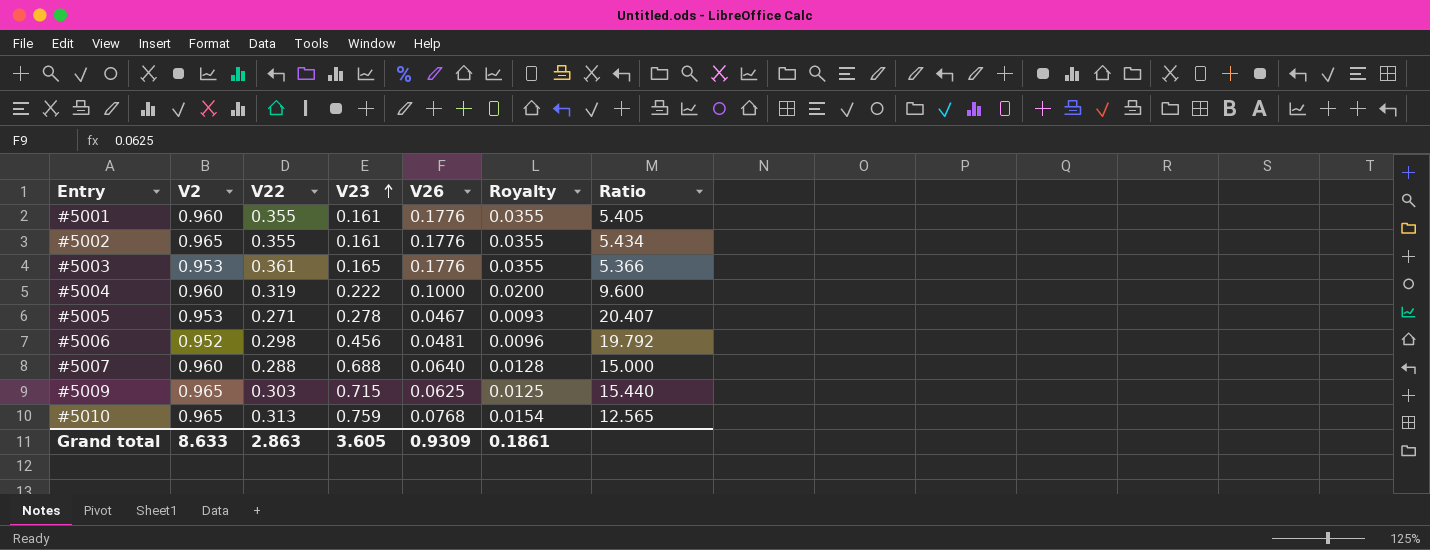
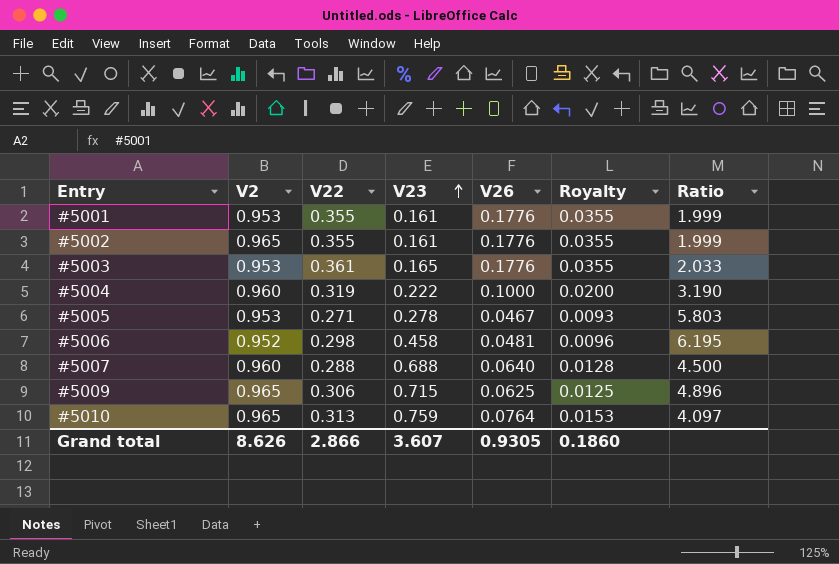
column Ratio | formula: [V2] / [V26] -> [V22] / [V26]
#5001 | V2: 0.960 -> 0.953
#5006 | V23: 0.456 -> 0.458
#5009 | V22: 0.303 -> 0.306
#5010 | V26: 0.0768 -> 0.0764
#5010 | Royalty: 0.0154 -> 0.0153
Grand total | V2: 8.633 -> 8.626
Grand total | V22: 2.863 -> 2.866
Grand total | V23: 3.605 -> 3.607
Grand total | V26: 0.9309 -> 0.9305
Grand total | Royalty: 0.1861 -> 0.1860

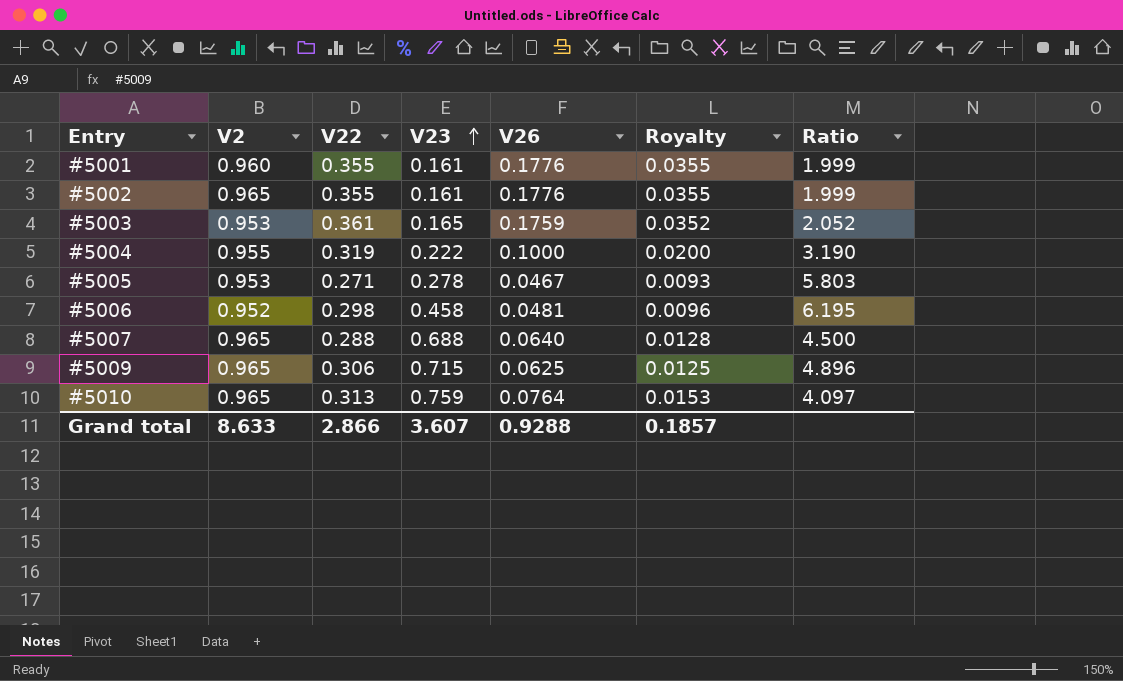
#5001 | V2: 0.953 -> 0.960
#5003 | V26: 0.1776 -> 0.1759
#5003 | Royalty: 0.0355 -> 0.0352
#5003 | Ratio: 2.033 -> 2.052
#5004 | V2: 0.960 -> 0.955
#5007 | V2: 0.960 -> 0.965
Grand total | V2: 8.626 -> 8.633
Grand total | V26: 0.9305 -> 0.9288
Grand total | Royalty: 0.1860 -> 0.1857

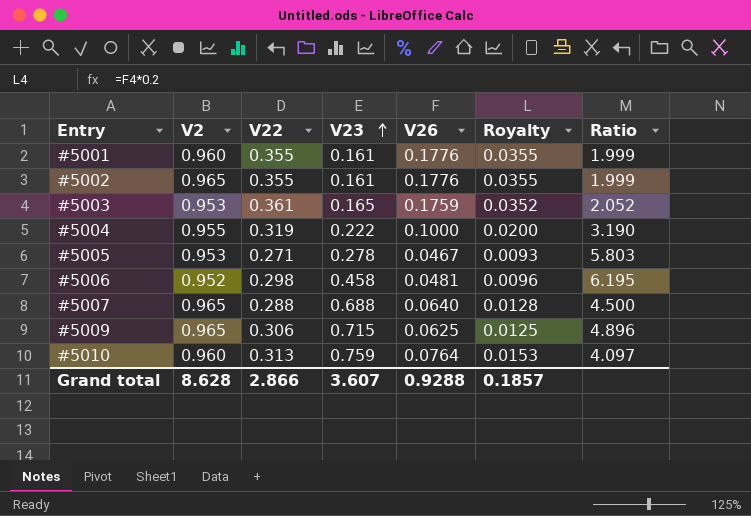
#5010 | V2: 0.965 -> 0.960
Grand total | V2: 8.633 -> 8.628

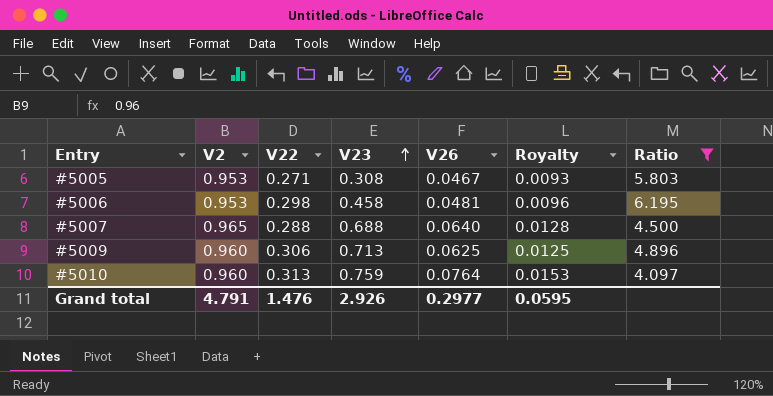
filter: none -> Ratio >= 4.097
#5005 | V23: 0.278 -> 0.308
#5006 | V2: 0.952 -> 0.953
#5009 | V2: 0.965 -> 0.960
#5009 | V23: 0.715 -> 0.713
Grand total | V2: 8.628 -> 4.791
Grand total | V22: 2.866 -> 1.476
Grand total | V23: 3.607 -> 2.926
Grand total | V26: 0.9288 -> 0.2977
Grand total | Royalty: 0.1857 -> 0.0595

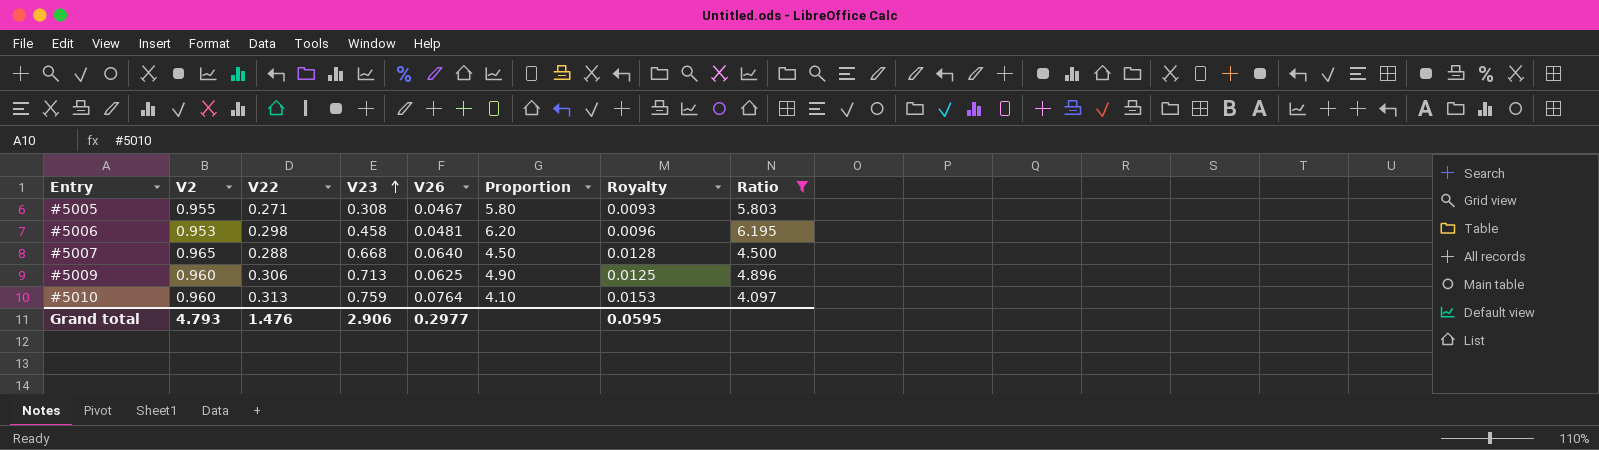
column Proportion | formula: none -> [V22] / [V26]
#5005 | V2: 0.953 -> 0.955
#5007 | V23: 0.688 -> 0.668
Grand total | V2: 4.791 -> 4.793
Grand total | V23: 2.926 -> 2.906

